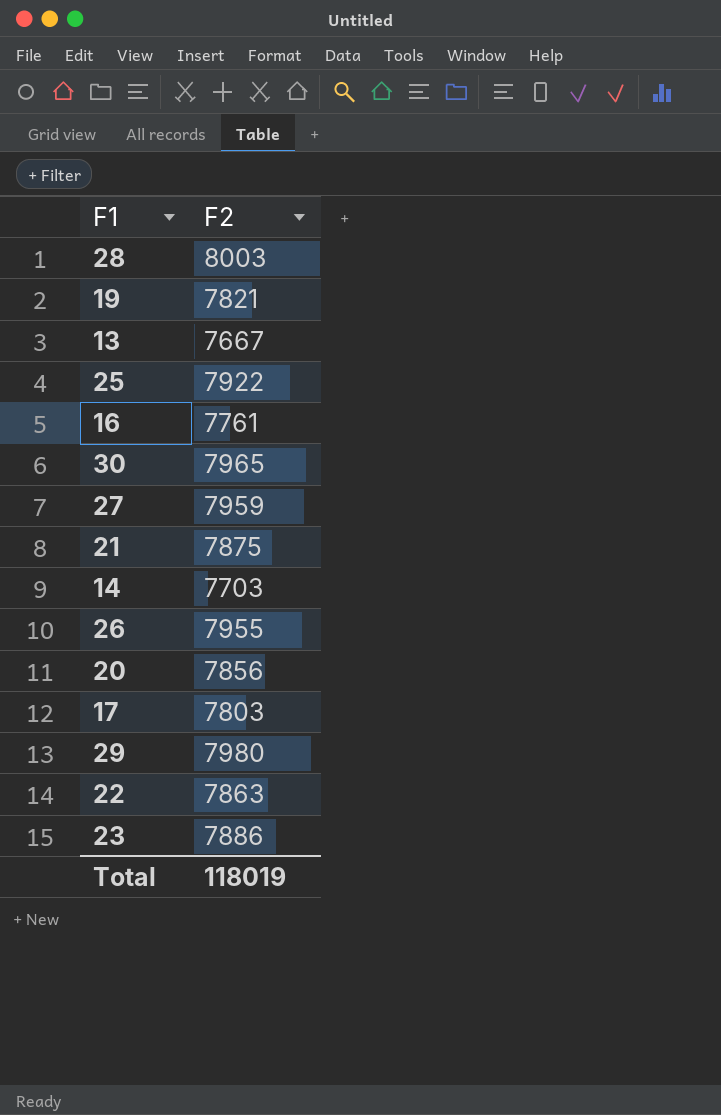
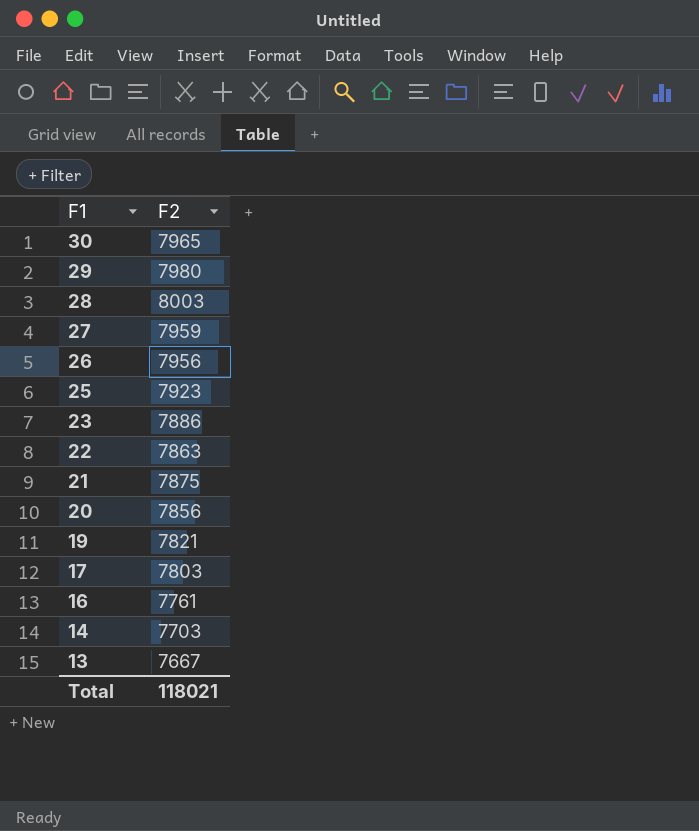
row order: none -> F1 descending
26 | F2: 7955 -> 7956
25 | F2: 7922 -> 7923
Total | F2: 118019 -> 118021

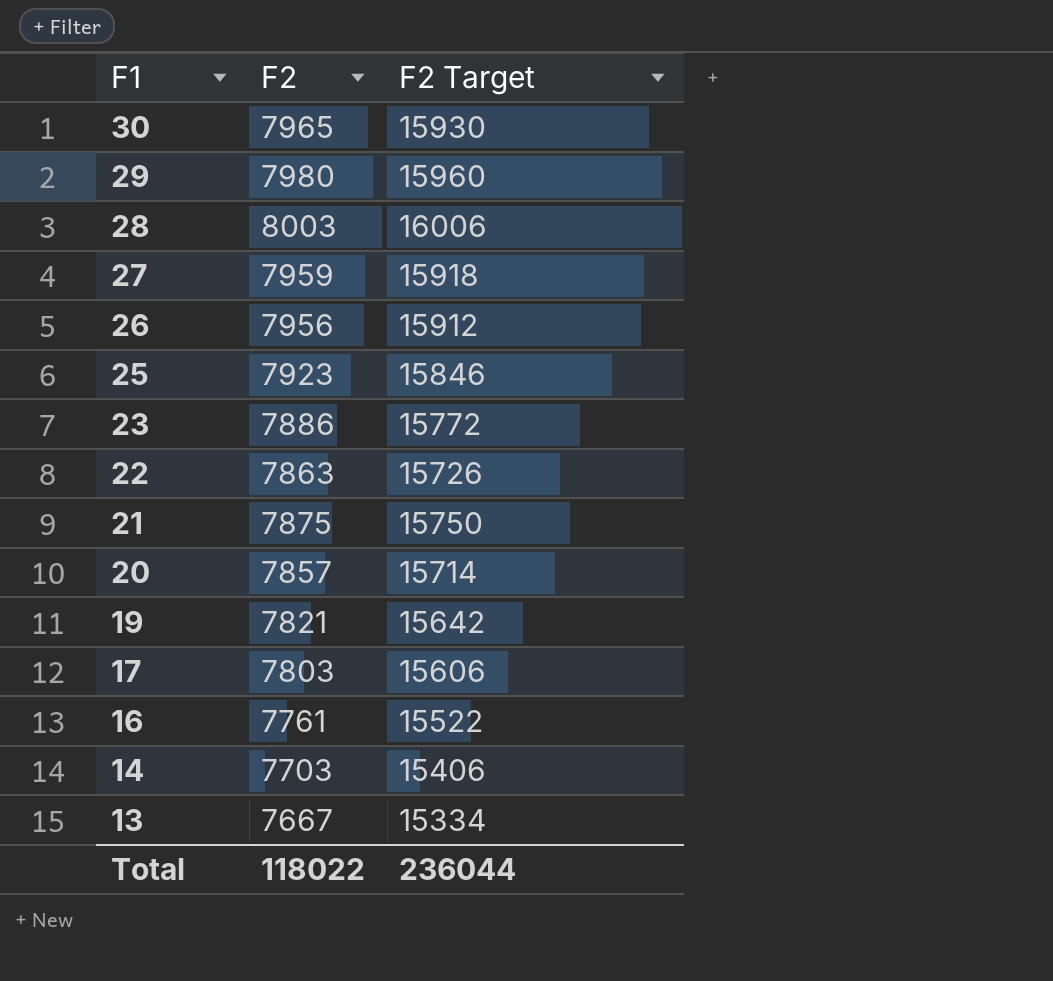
column F2 Target | formula: none -> [F2] * 2
20 | F2: 7856 -> 7857
Total | F2: 118021 -> 118022

